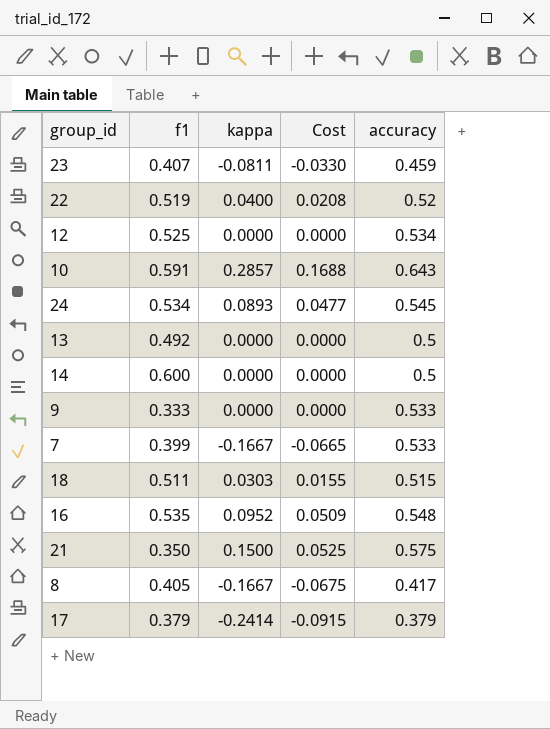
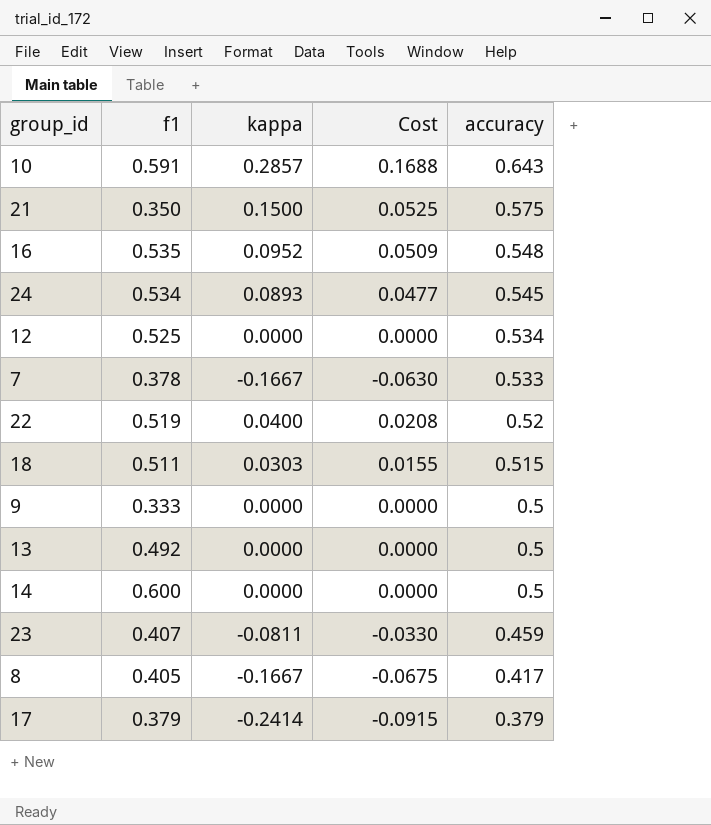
row order: none -> accuracy descending
7 | f1: 0.399 -> 0.378
7 | Cost: -0.0665 -> -0.0630
9 | accuracy: 0.533 -> 0.5

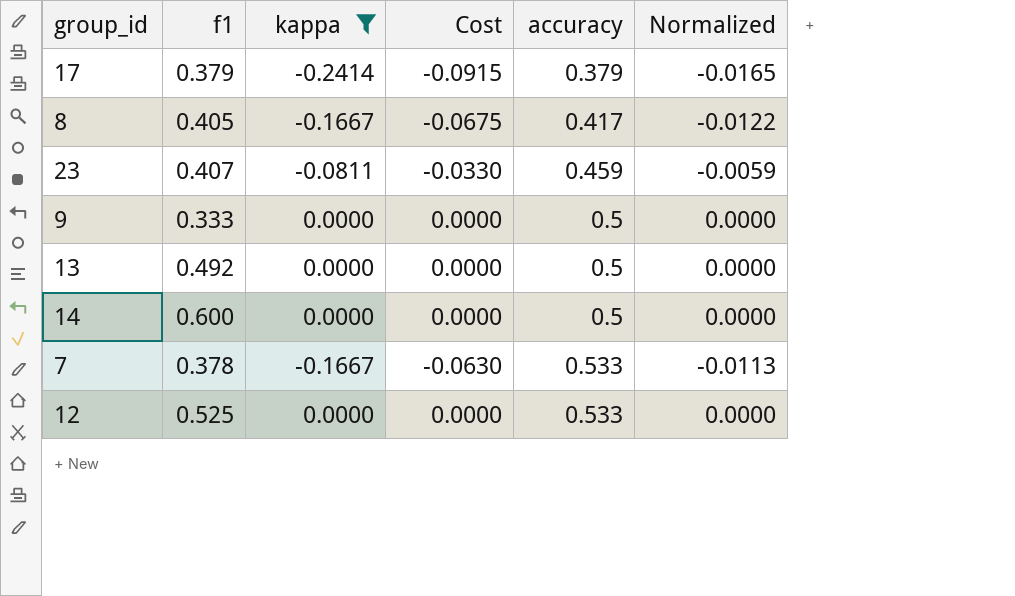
filter: none -> kappa <= 0.0000
row order: accuracy descending -> accuracy ascending
column Normalized | formula: none -> [Cost] * 0.18
12 | accuracy: 0.534 -> 0.533

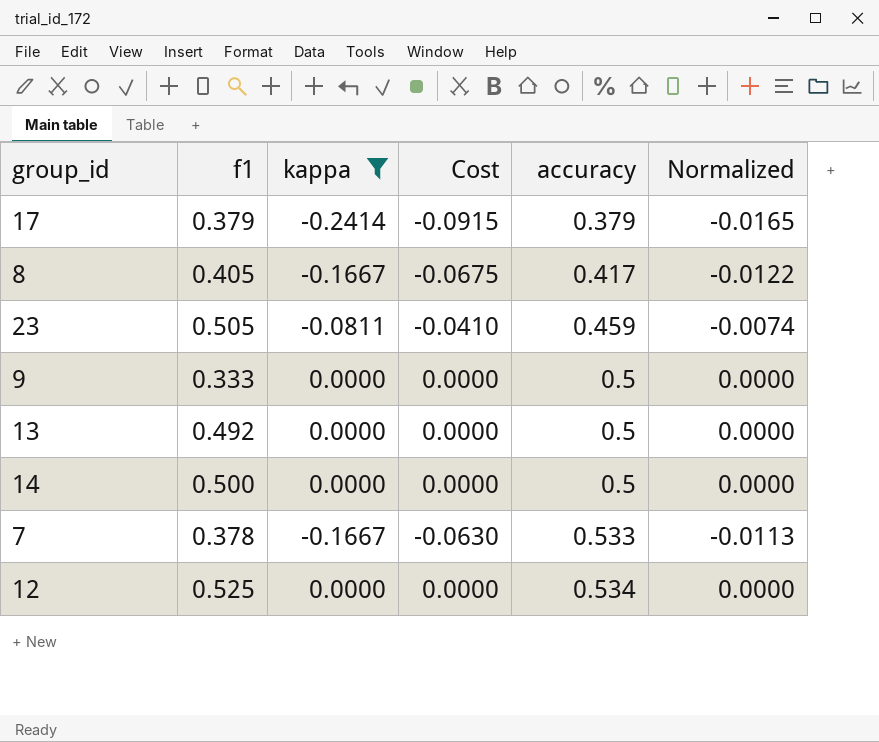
23 | f1: 0.407 -> 0.505
23 | Cost: -0.0330 -> -0.0410
23 | Normalized: -0.0059 -> -0.0074
14 | f1: 0.600 -> 0.500
12 | accuracy: 0.533 -> 0.534

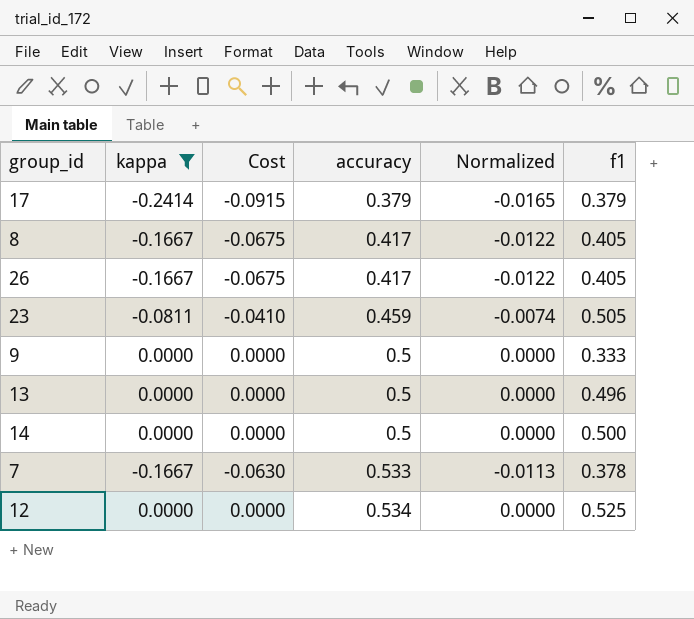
column f1 | position: 2 -> 6
row 26: none -> -0.1667 | -0.0675 | 0.417 | -0.0122 | 0.405
13 | f1: 0.492 -> 0.496

